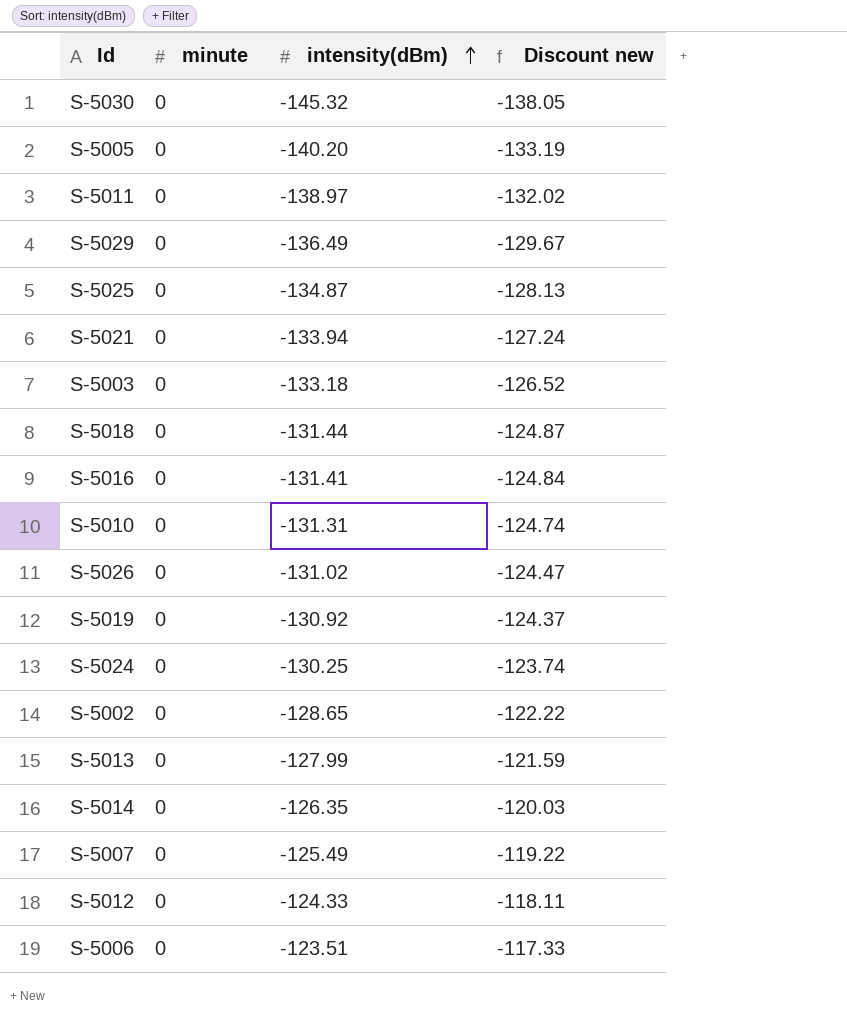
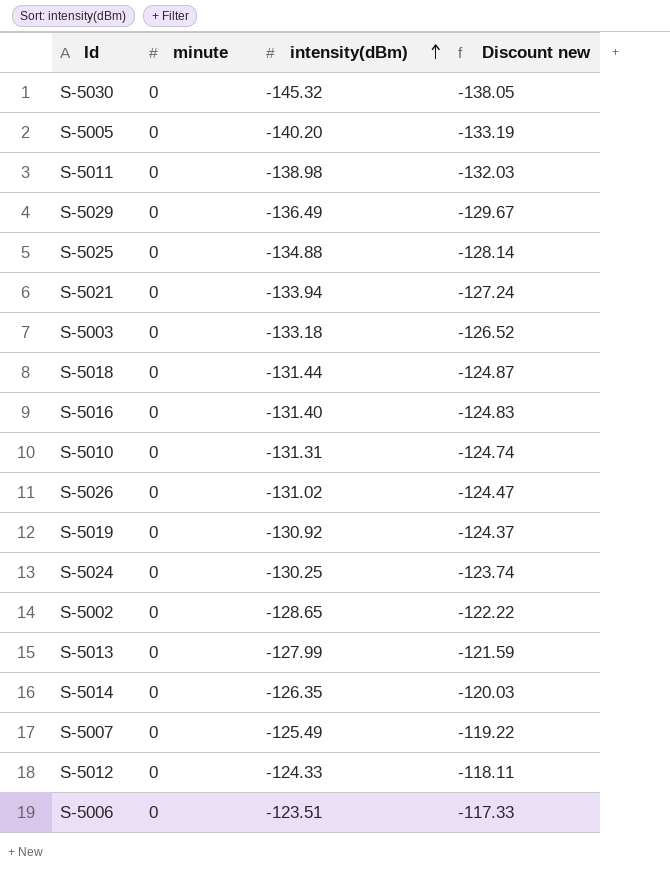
S-5011 | intensity(dBm): -138.97 -> -138.98
S-5011 | Discount new: -132.02 -> -132.03
S-5025 | intensity(dBm): -134.87 -> -134.88
S-5025 | Discount new: -128.13 -> -128.14
S-5016 | intensity(dBm): -131.41 -> -131.40
S-5016 | Discount new: -124.84 -> -124.83

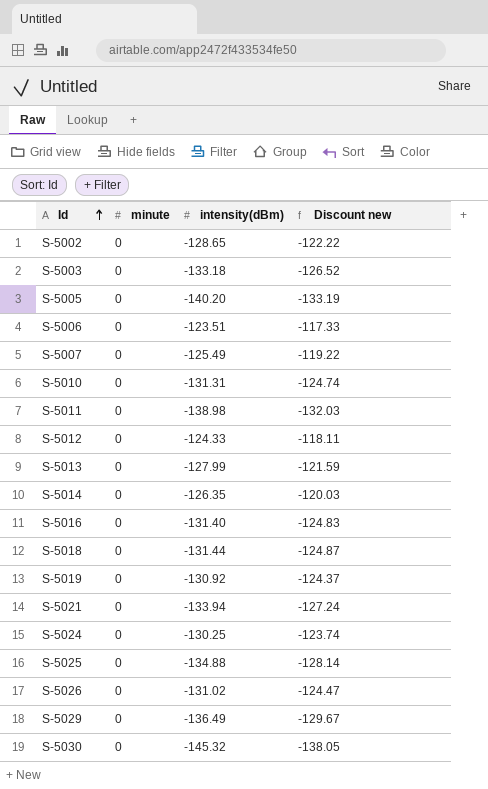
row order: intensity(dBm) ascending -> Id ascending

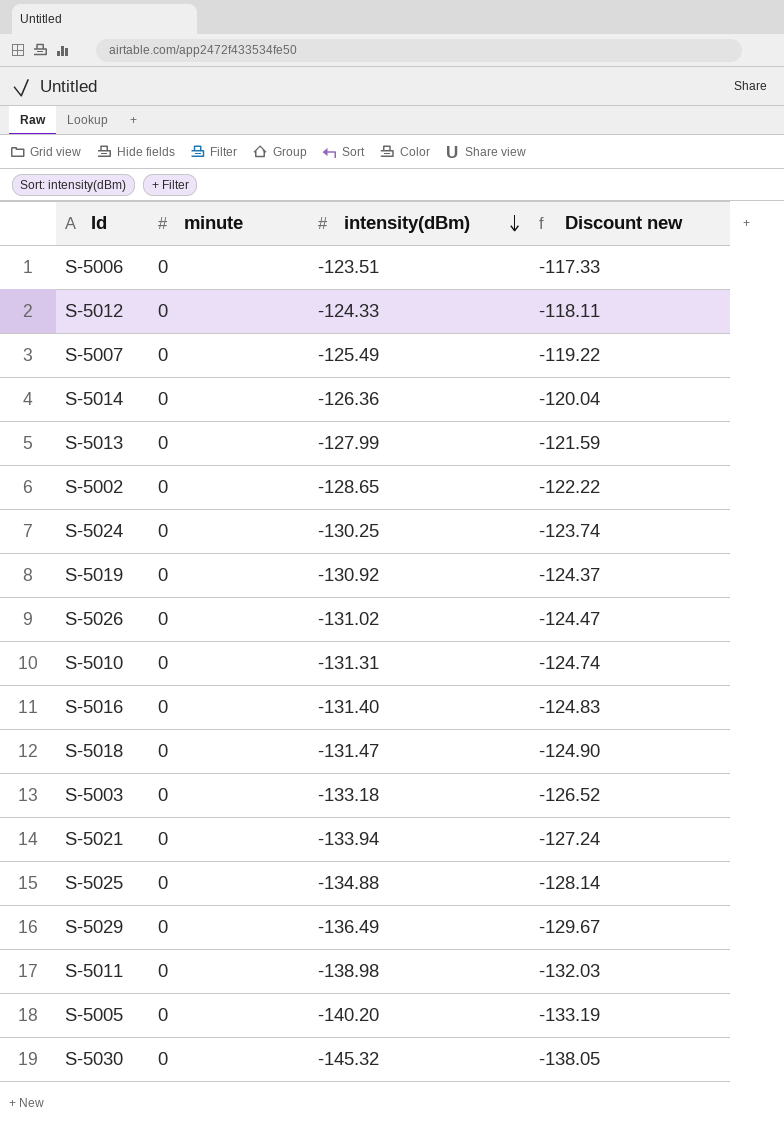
row order: Id ascending -> intensity(dBm) descending
S-5014 | intensity(dBm): -126.35 -> -126.36
S-5014 | Discount new: -120.03 -> -120.04
S-5018 | intensity(dBm): -131.44 -> -131.47
S-5018 | Discount new: -124.87 -> -124.90

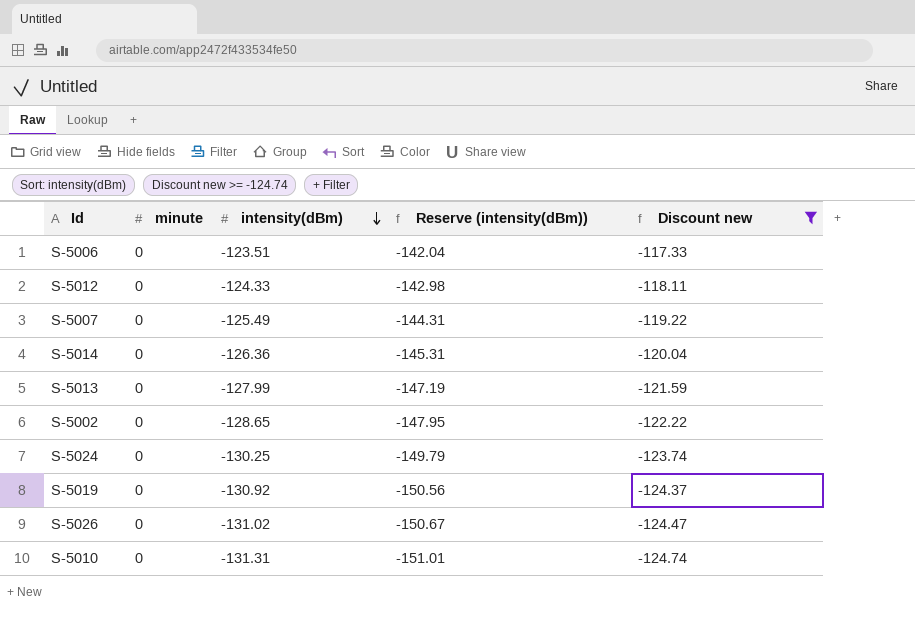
filter: none -> Discount new >= -124.74
column Reserve (intensity(dBm)) | formula: none -> [intensity(dBm)] * 1.15

